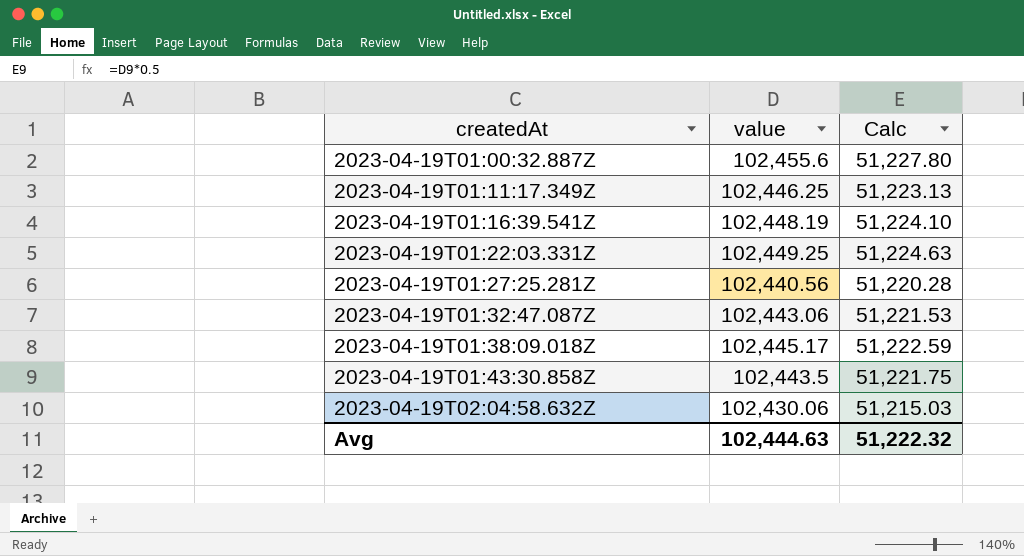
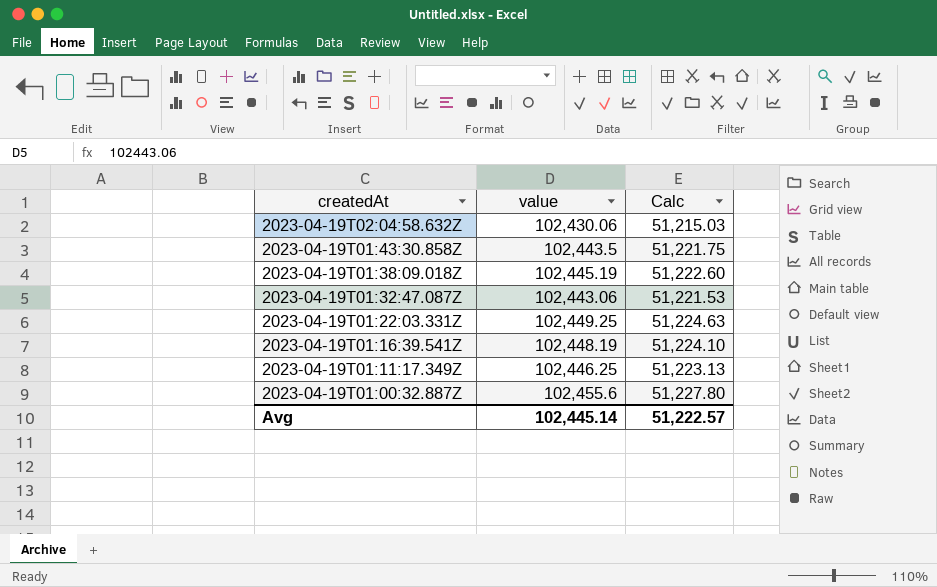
row order: createdAt ascending -> createdAt descending
row 2023-04-19T01:27:25.281Z: 102,440.56 | 51,220.28 -> none
2023-04-19T01:38:09.018Z | value: 102,445.17 -> 102,445.19
2023-04-19T01:38:09.018Z | Calc: 51,222.59 -> 51,222.60
Avg | value: 102,444.63 -> 102,445.14
Avg | Calc: 51,222.32 -> 51,222.57

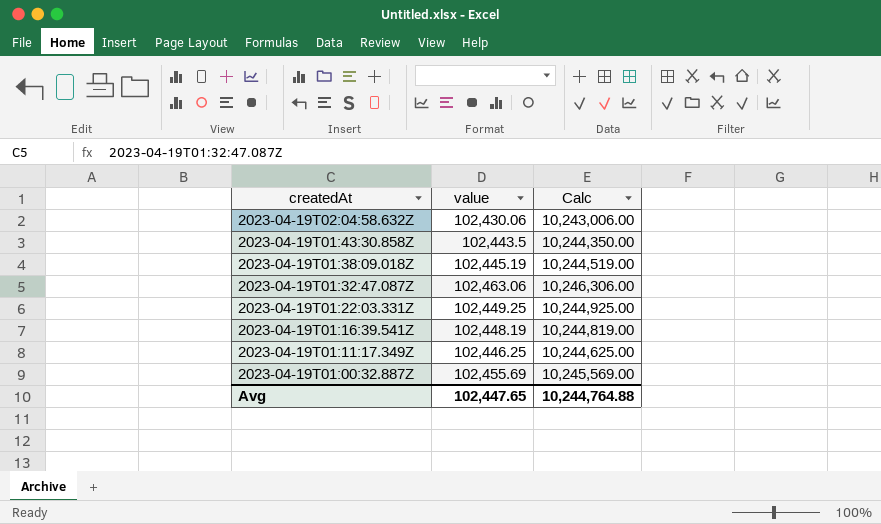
column Calc | formula: [value] * 0.5 -> [value] * 100
2023-04-19T01:32:47.087Z | value: 102,443.06 -> 102,463.06
2023-04-19T01:00:32.887Z | value: 102,455.6 -> 102,455.69
Avg | value: 102,445.14 -> 102,447.65
Avg | Calc: 51,222.57 -> 10,244,764.88

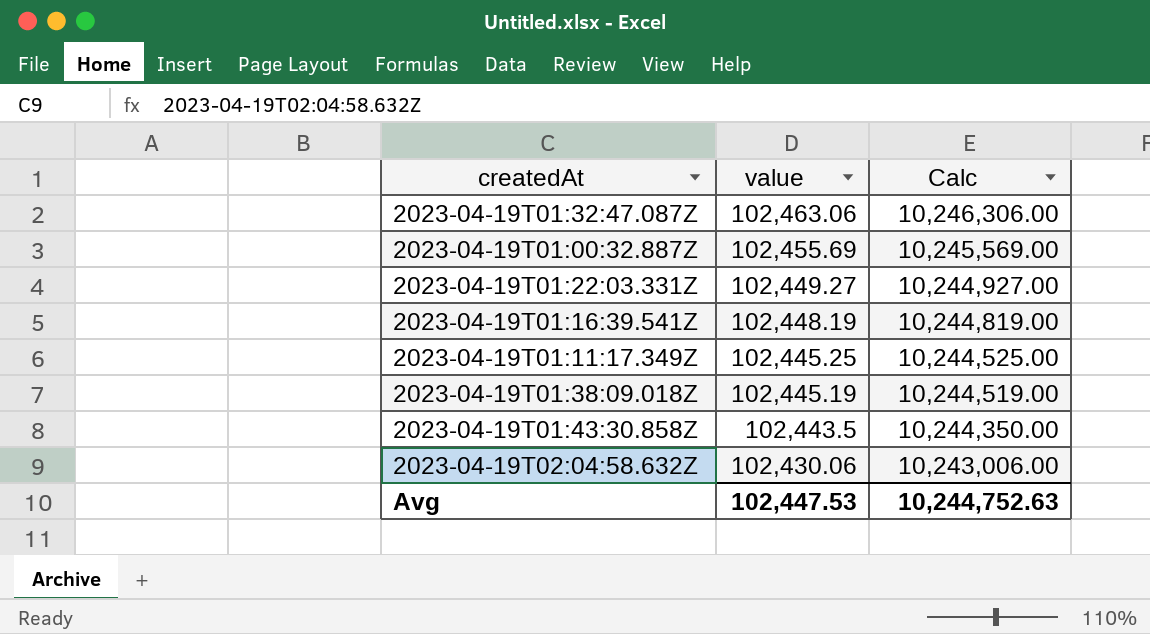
row order: createdAt descending -> value descending
2023-04-19T01:22:03.331Z | value: 102,449.25 -> 102,449.27
2023-04-19T01:22:03.331Z | Calc: 10,244,925.00 -> 10,244,927.00
2023-04-19T01:11:17.349Z | value: 102,446.25 -> 102,445.25
2023-04-19T01:11:17.349Z | Calc: 10,244,625.00 -> 10,244,525.00
Avg | value: 102,447.65 -> 102,447.53
Avg | Calc: 10,244,764.88 -> 10,244,752.63

